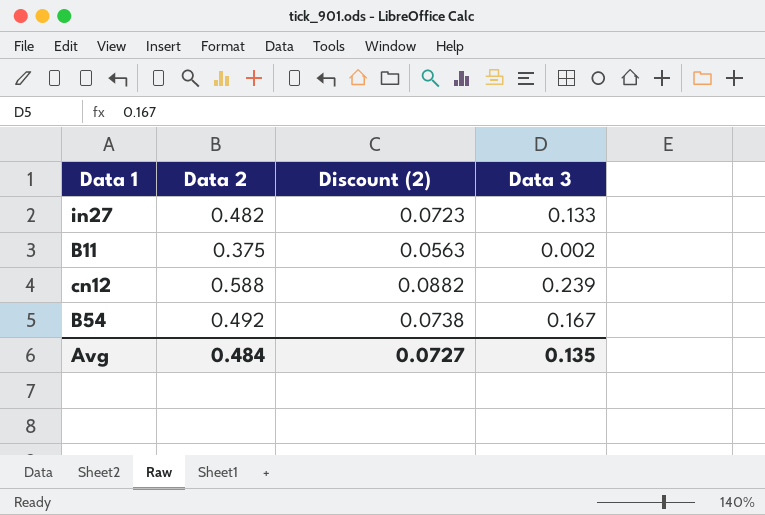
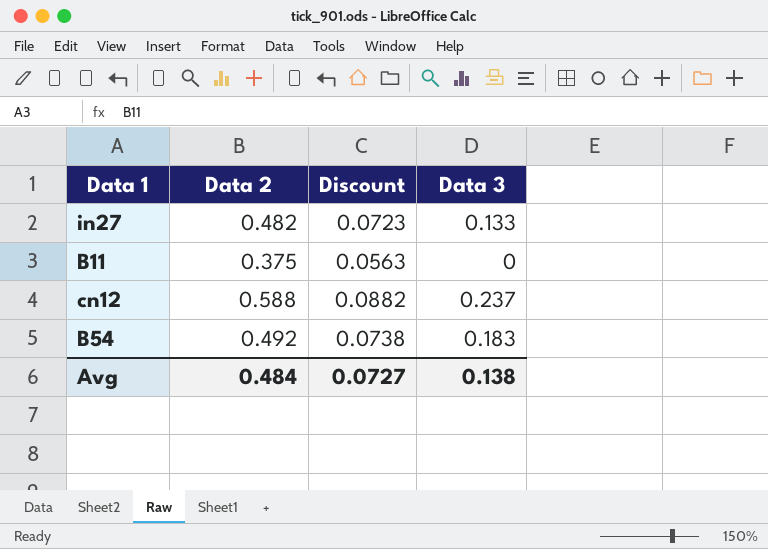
column name: Discount (2) -> Discount
B11 | Data 3: 0.002 -> 0
cn12 | Data 3: 0.239 -> 0.237
B54 | Data 3: 0.167 -> 0.183
Avg | Data 3: 0.135 -> 0.138

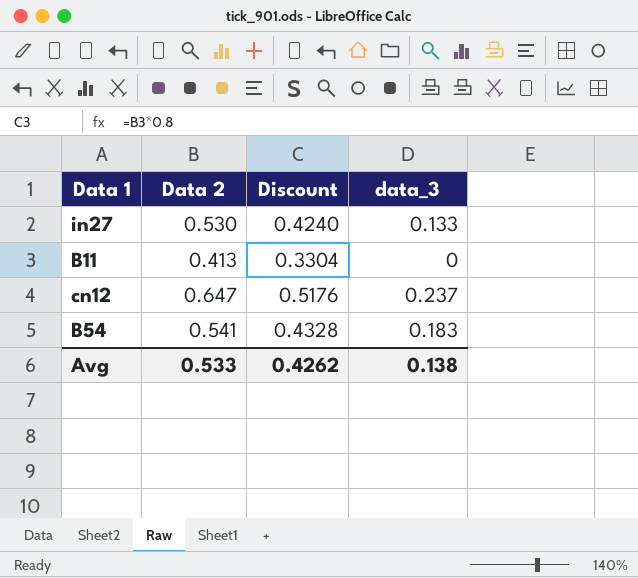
column Discount | formula: [Data 2] * 0.15 -> [Data 2] * 0.8
column name: Data 3 -> data_3
in27 | Data 2: 0.482 -> 0.530
B11 | Data 2: 0.375 -> 0.413
cn12 | Data 2: 0.588 -> 0.647
B54 | Data 2: 0.492 -> 0.541
Avg | Data 2: 0.484 -> 0.533
Avg | Discount: 0.0727 -> 0.4262

